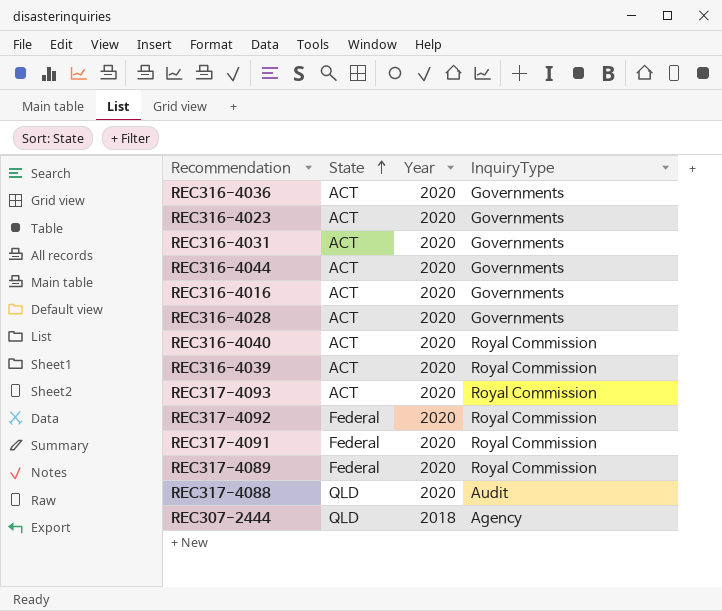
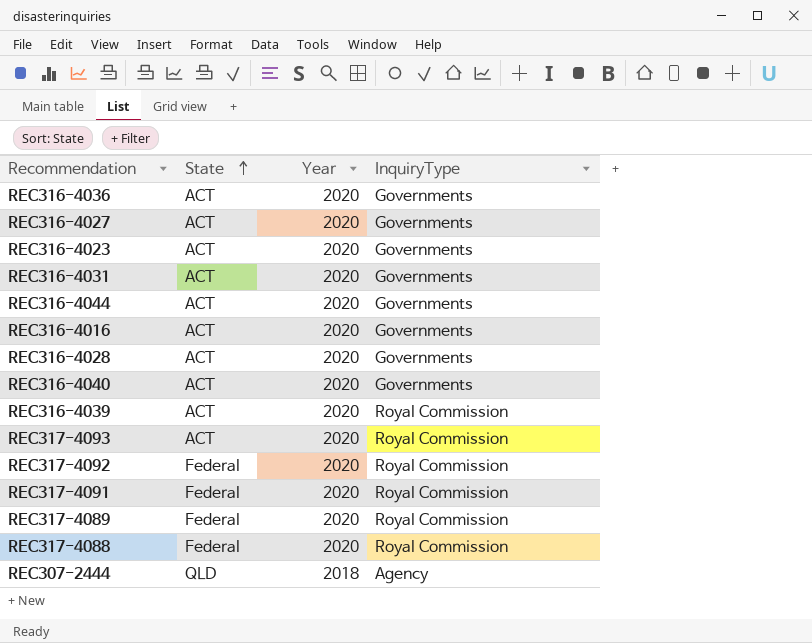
row REC316-4027: none -> ACT | 2020 | Governments
REC316-4040 | InquiryType: Royal Commission -> Governments
REC317-4088 | State: QLD -> Federal
REC317-4088 | InquiryType: Audit -> Royal Commission

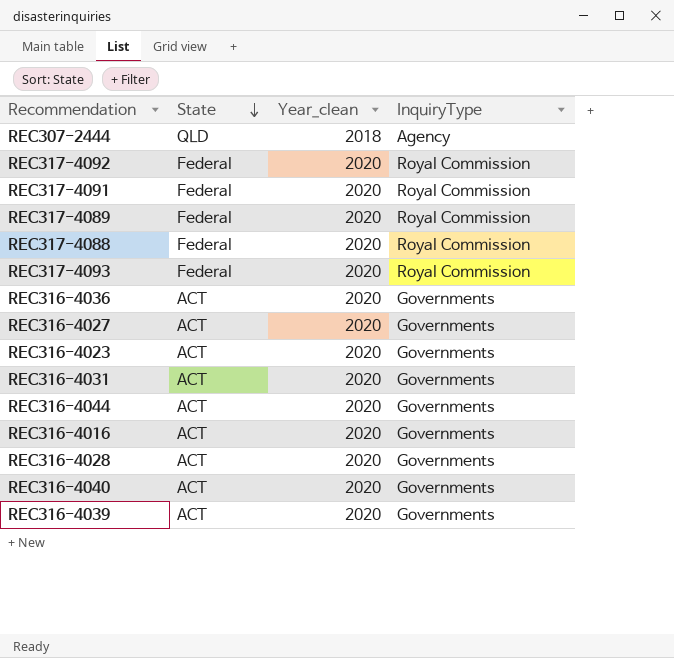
row order: State ascending -> State descending
column name: Year -> Year_clean
REC317-4093 | State: ACT -> Federal
REC316-4039 | InquiryType: Royal Commission -> Governments

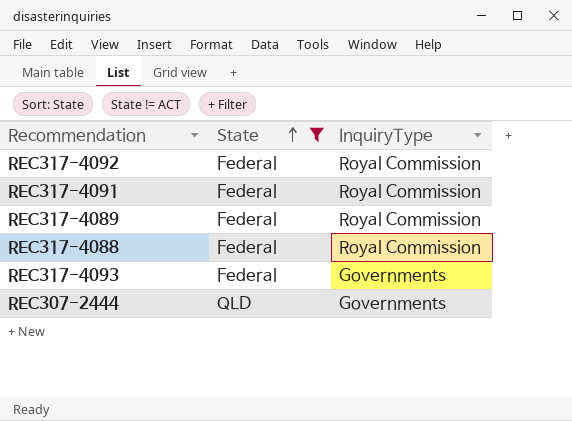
filter: none -> State != ACT
row order: State descending -> State ascending
column Year_clean | position: 3 -> none
REC317-4093 | InquiryType: Royal Commission -> Governments
REC307-2444 | InquiryType: Agency -> Governments

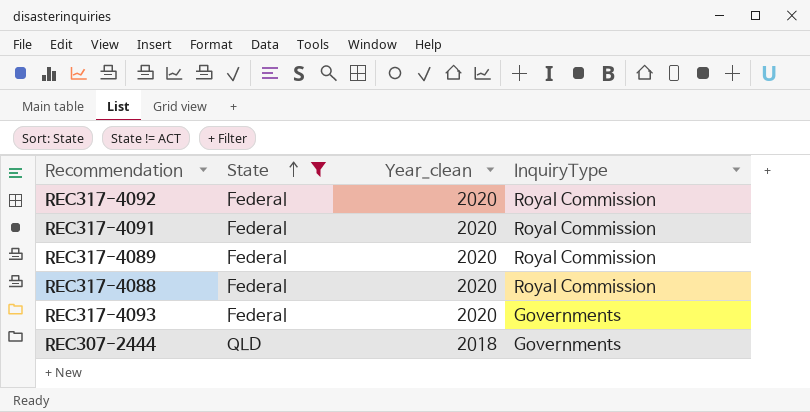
column Year_clean | position: none -> 3

